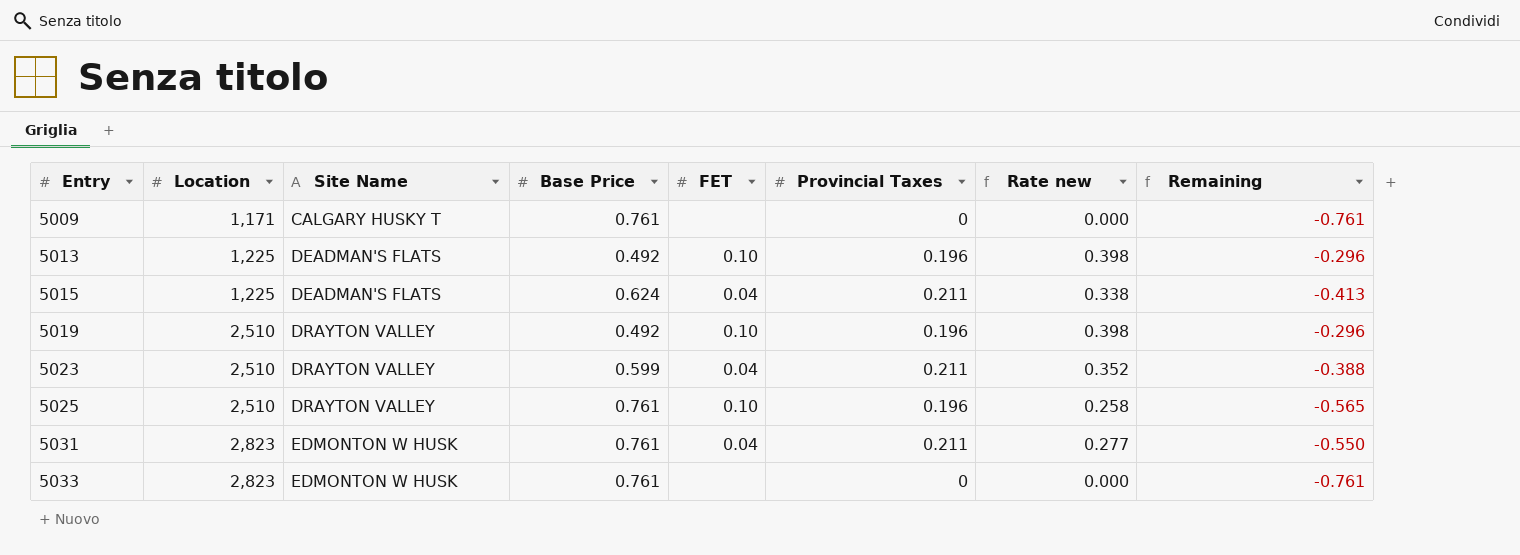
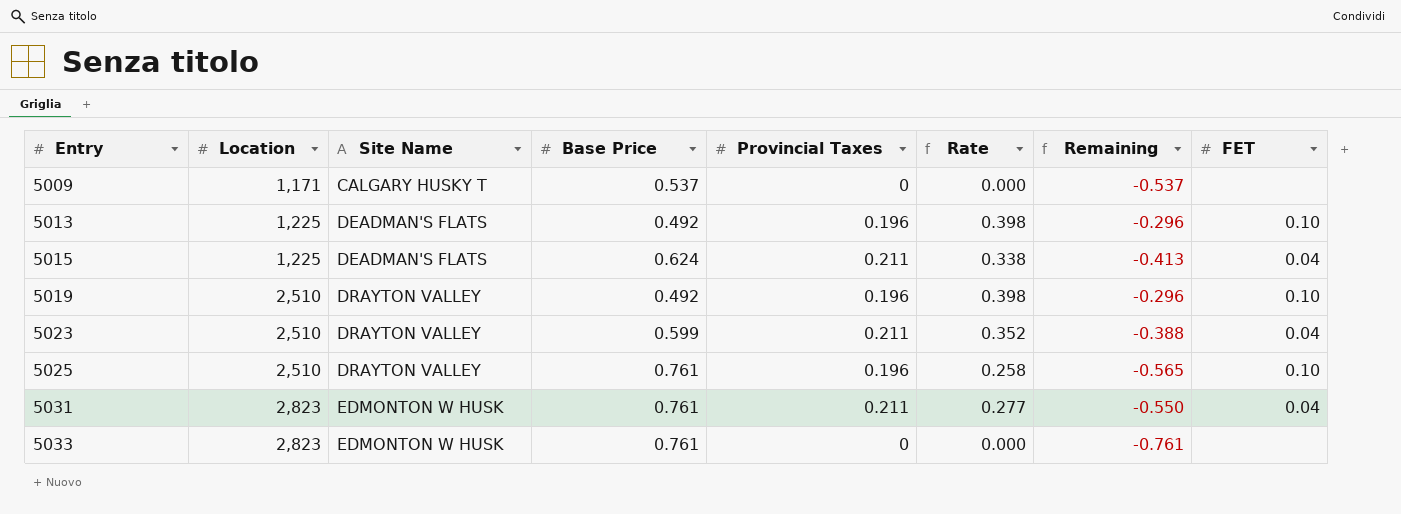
column name: Rate new -> Rate
column FET | position: 5 -> 8
5009 | Base Price: 0.761 -> 0.537
5009 | Remaining: -0.761 -> -0.537

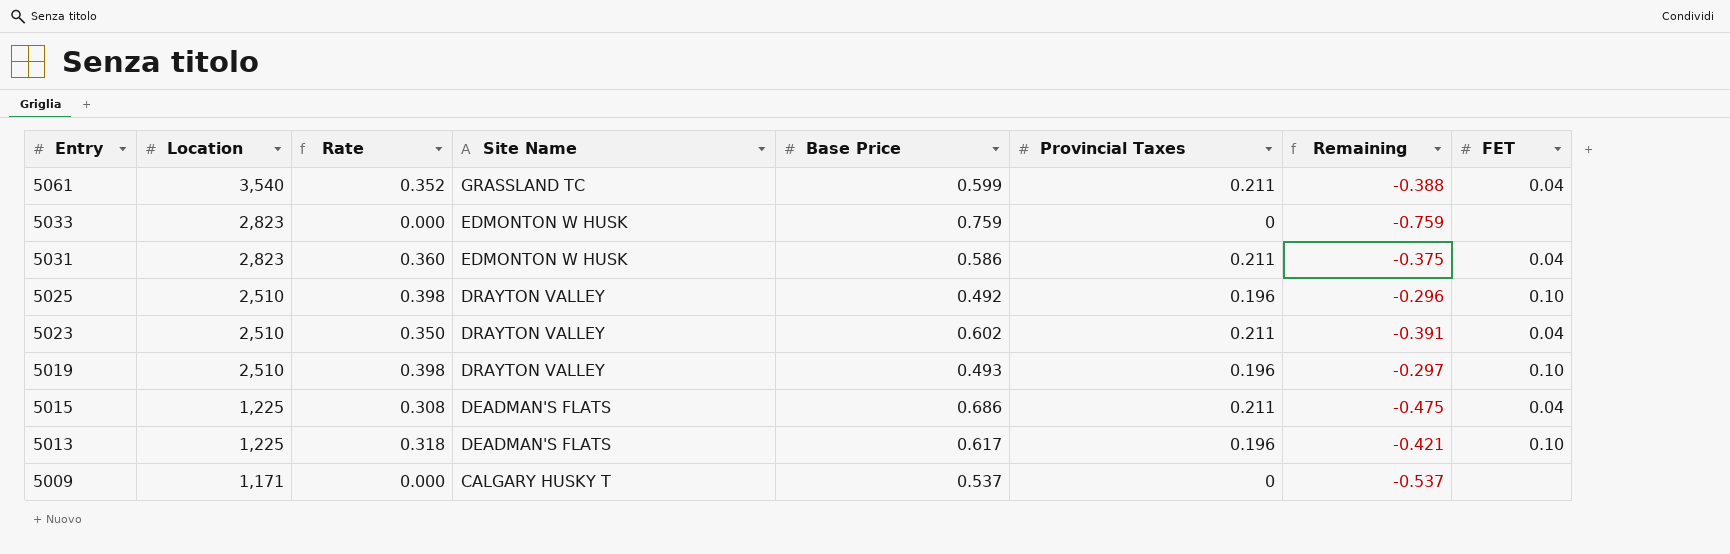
row order: Entry ascending -> Entry descending
column Rate | position: 6 -> 3
row 5061: none -> 3,540 | 0.352 | GRASSLAND TC | 0.599 | 0.211 | -0.388 | 0.04
5033 | Base Price: 0.761 -> 0.759
5033 | Remaining: -0.761 -> -0.759
5031 | Rate: 0.277 -> 0.360
5031 | Base Price: 0.761 -> 0.586
5031 | Remaining: -0.550 -> -0.375
5025 | Rate: 0.258 -> 0.398
5025 | Base Price: 0.761 -> 0.492
5025 | Remaining: -0.565 -> -0.296
5023 | Rate: 0.352 -> 0.350
5023 | Base Price: 0.599 -> 0.602
5023 | Remaining: -0.388 -> -0.391
5019 | Base Price: 0.492 -> 0.493
5019 | Remaining: -0.296 -> -0.297
5015 | Rate: 0.338 -> 0.308
5015 | Base Price: 0.624 -> 0.686
5015 | Remaining: -0.413 -> -0.475
5013 | Rate: 0.398 -> 0.318
5013 | Base Price: 0.492 -> 0.617
5013 | Remaining: -0.296 -> -0.421

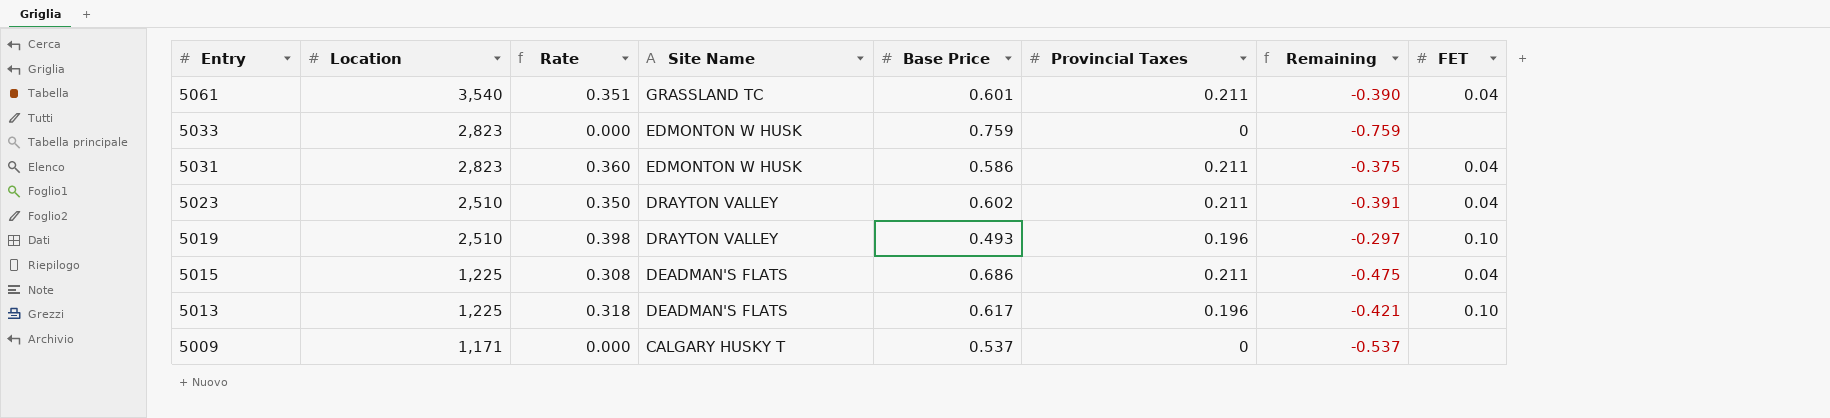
row 5025: 2,510 | 0.398 | DRAYTON VALLEY | 0.492 | 0.196 | -0.296 | 0.10 -> none
5061 | Rate: 0.352 -> 0.351
5061 | Base Price: 0.599 -> 0.601
5061 | Remaining: -0.388 -> -0.390

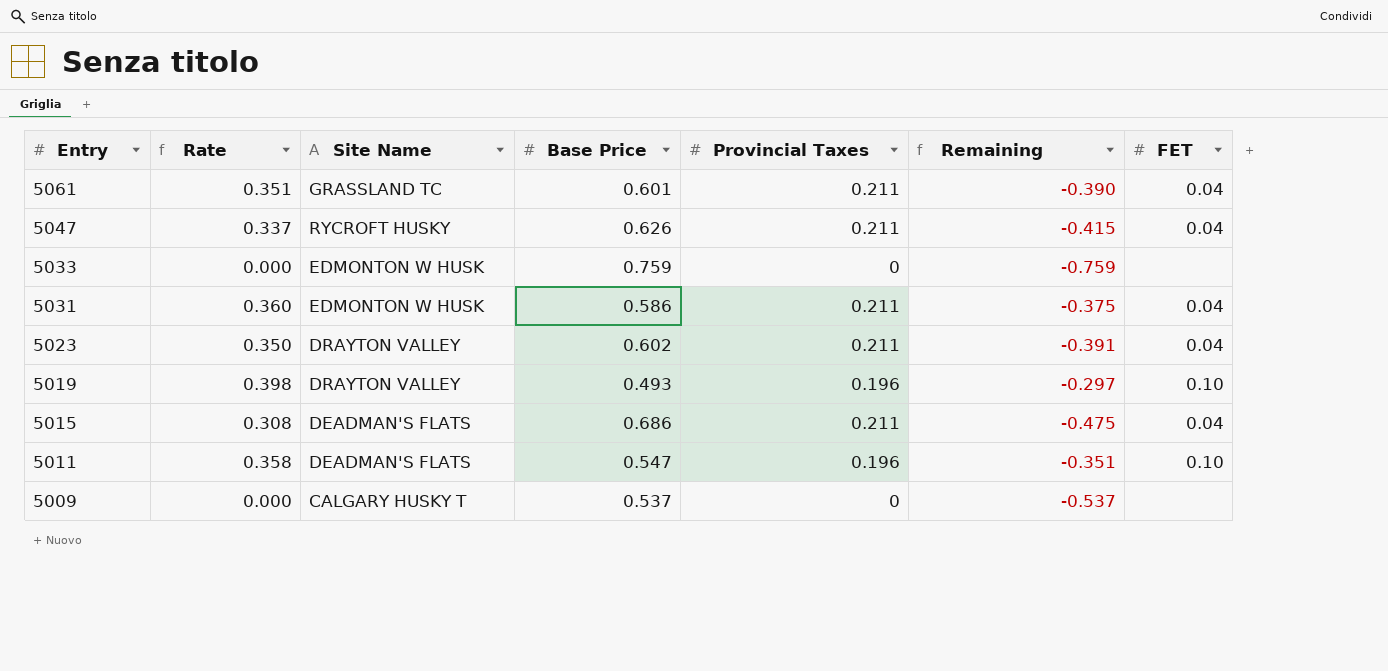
column Location | position: 2 -> none
row 5013: 1,225 | 0.318 | DEADMAN'S FLATS | 0.617 | 0.196 | -0.421 | 0.10 -> none
row 5047: none -> 0.337 | RYCROFT HUSKY | 0.626 | 0.211 | -0.415 | 0.04
row 5011: none -> 0.358 | DEADMAN'S FLATS | 0.547 | 0.196 | -0.351 | 0.10

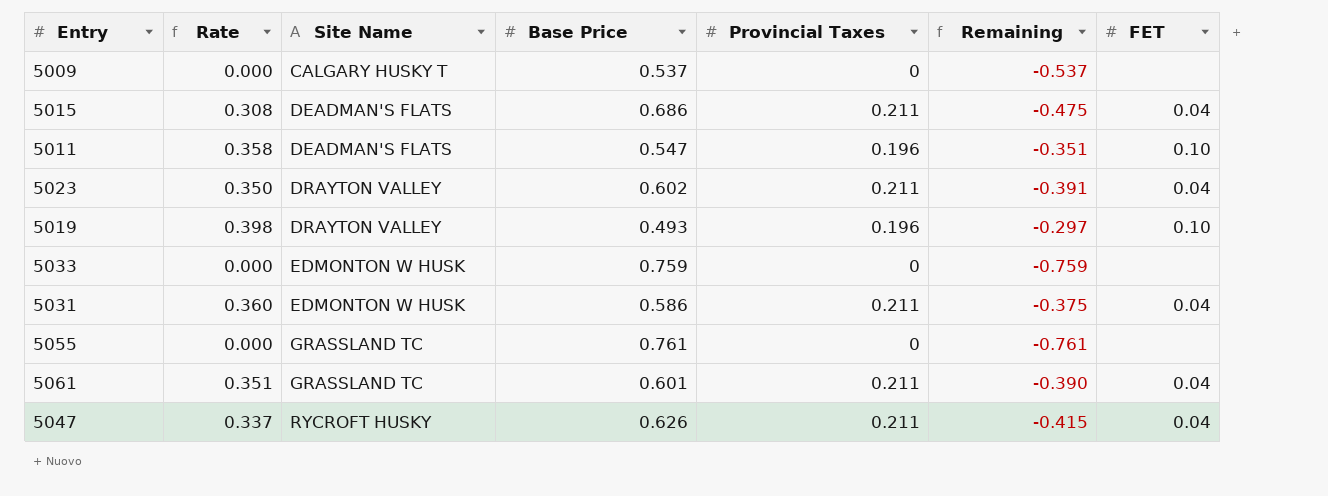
row order: Entry descending -> Site Name ascending
row 5055: none -> 0.000 | GRASSLAND TC | 0.761 | 0 | -0.761 | none

